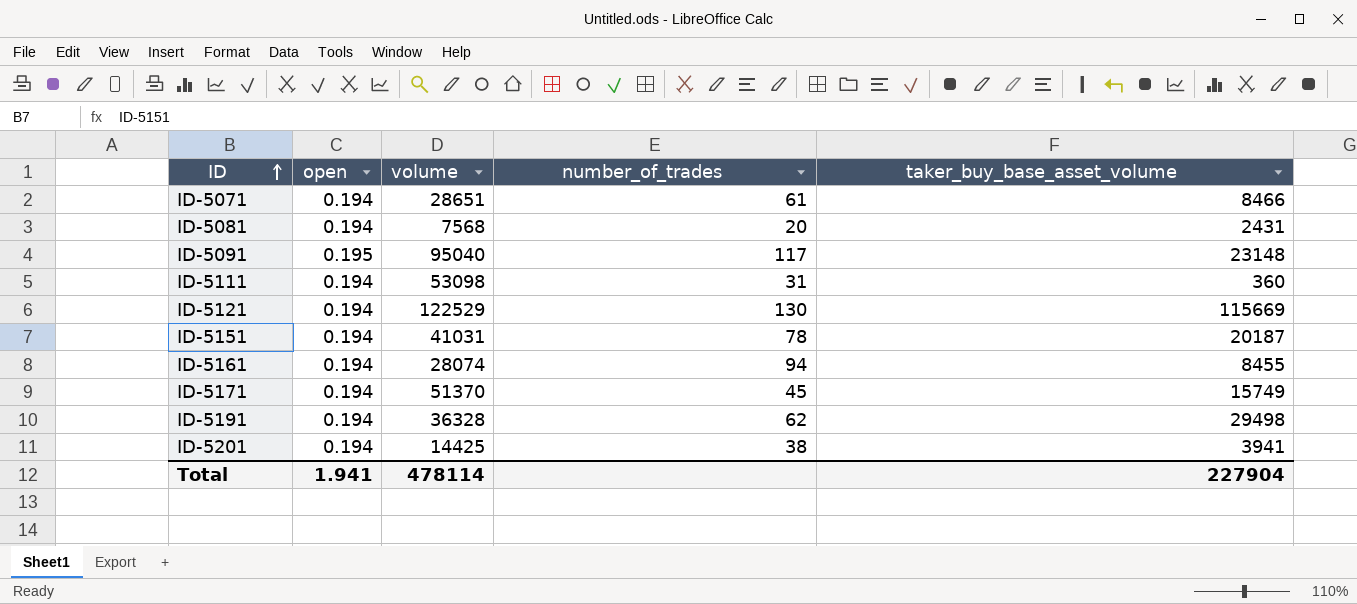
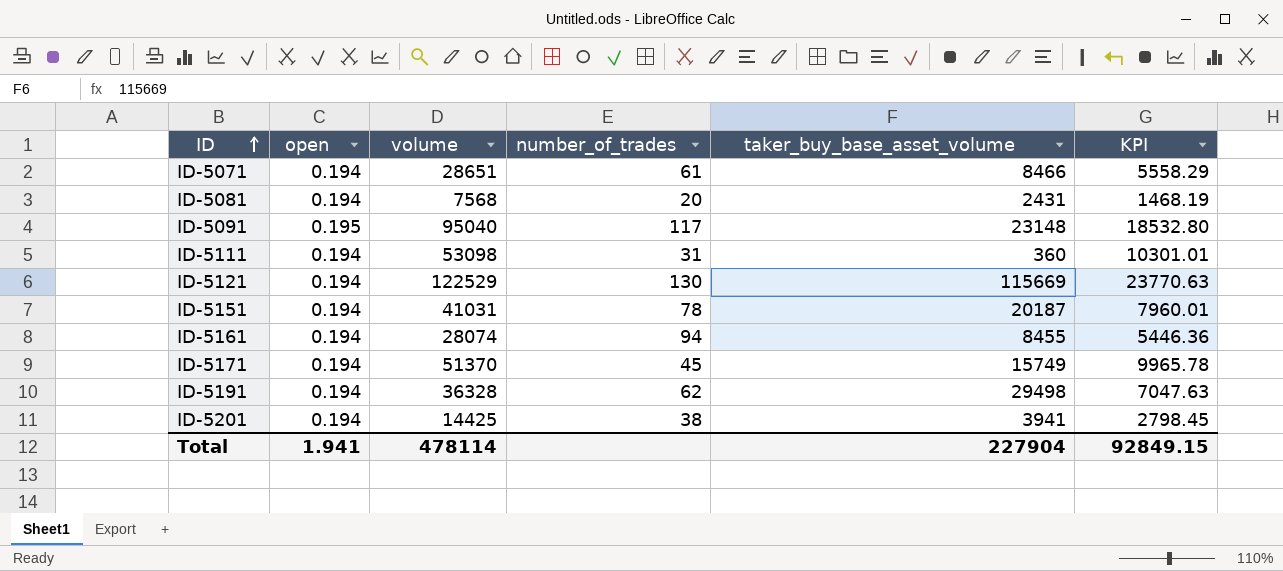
column KPI | formula: none -> [open] * [volume]

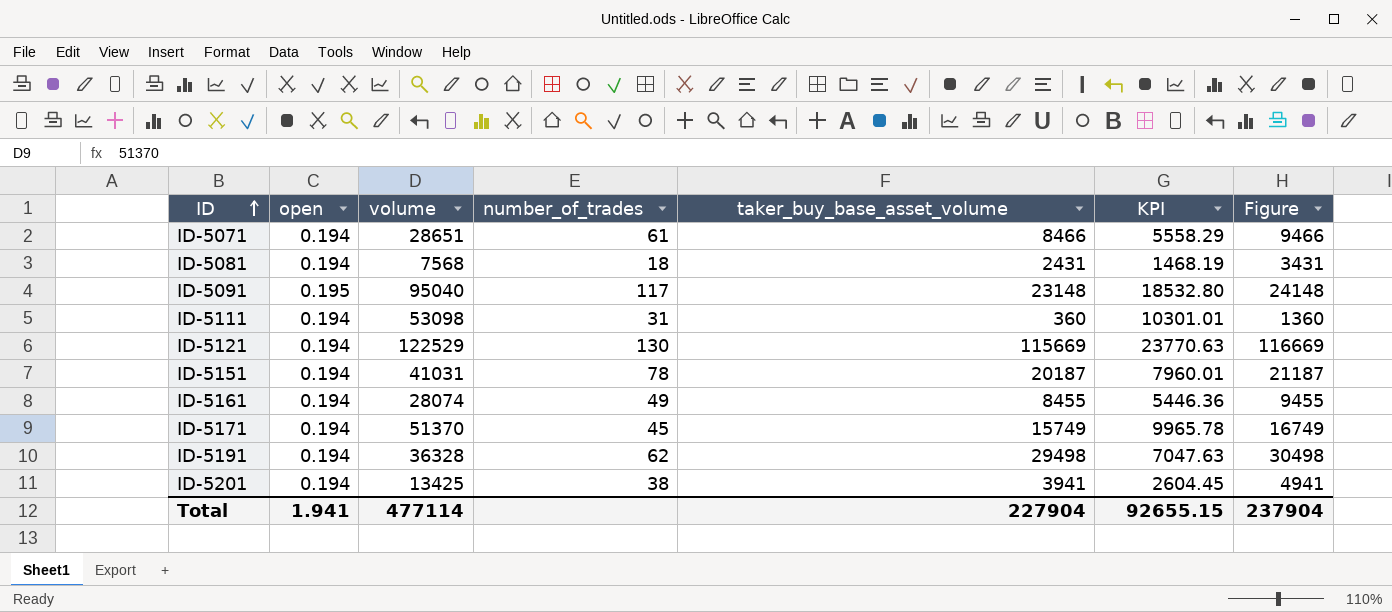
column Figure | formula: none -> [taker_buy_base_asset_volume] + 1000
ID-5081 | number_of_trades: 20 -> 18
ID-5161 | number_of_trades: 94 -> 49
ID-5201 | volume: 14425 -> 13425
ID-5201 | KPI: 2798.45 -> 2604.45
Total | volume: 478114 -> 477114
Total | KPI: 92849.15 -> 92655.15

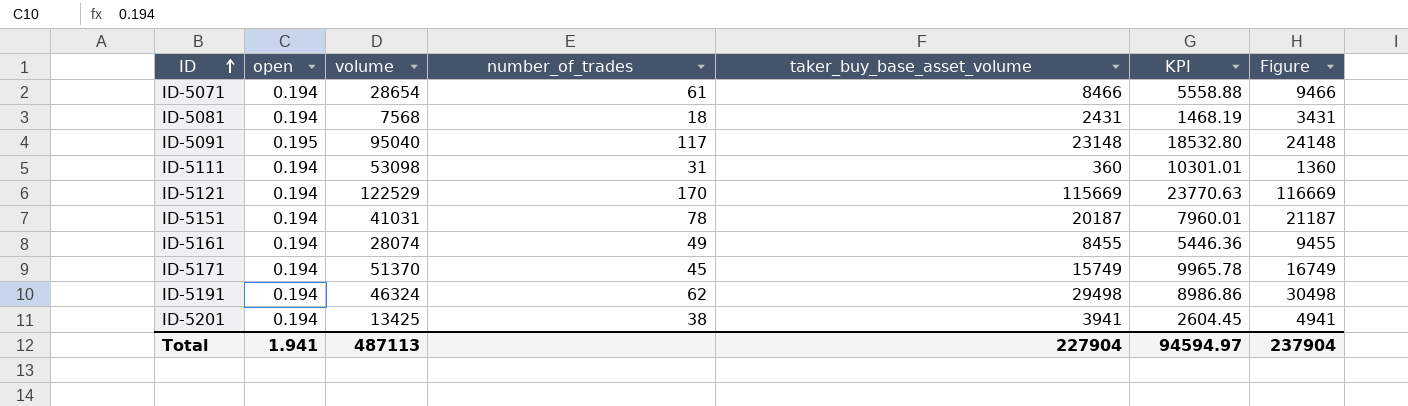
ID-5071 | volume: 28651 -> 28654
ID-5071 | KPI: 5558.29 -> 5558.88
ID-5121 | number_of_trades: 130 -> 170
ID-5191 | volume: 36328 -> 46324
ID-5191 | KPI: 7047.63 -> 8986.86
Total | volume: 477114 -> 487113
Total | KPI: 92655.15 -> 94594.97

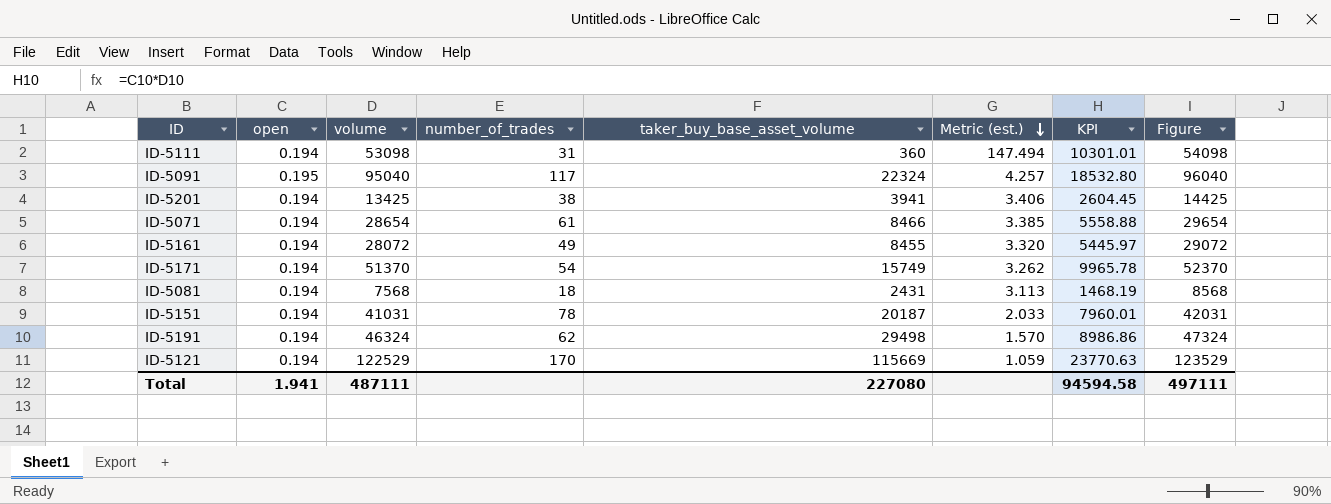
row order: ID ascending -> Metric (est.) descending
column Metric (est.) | formula: none -> [volume] / [taker_buy_base_asset_volume]
column Figure | formula: [taker_buy_base_asset_volume] + 1000 -> [volume] + 1000
ID-5091 | taker_buy_base_asset_volume: 23148 -> 22324
ID-5161 | volume: 28074 -> 28072
ID-5161 | KPI: 5446.36 -> 5445.97
ID-5171 | number_of_trades: 45 -> 54
Total | volume: 487113 -> 487111
Total | taker_buy_base_asset_volume: 227904 -> 227080
Total | KPI: 94594.97 -> 94594.58
Total | Figure: 237904 -> 497111

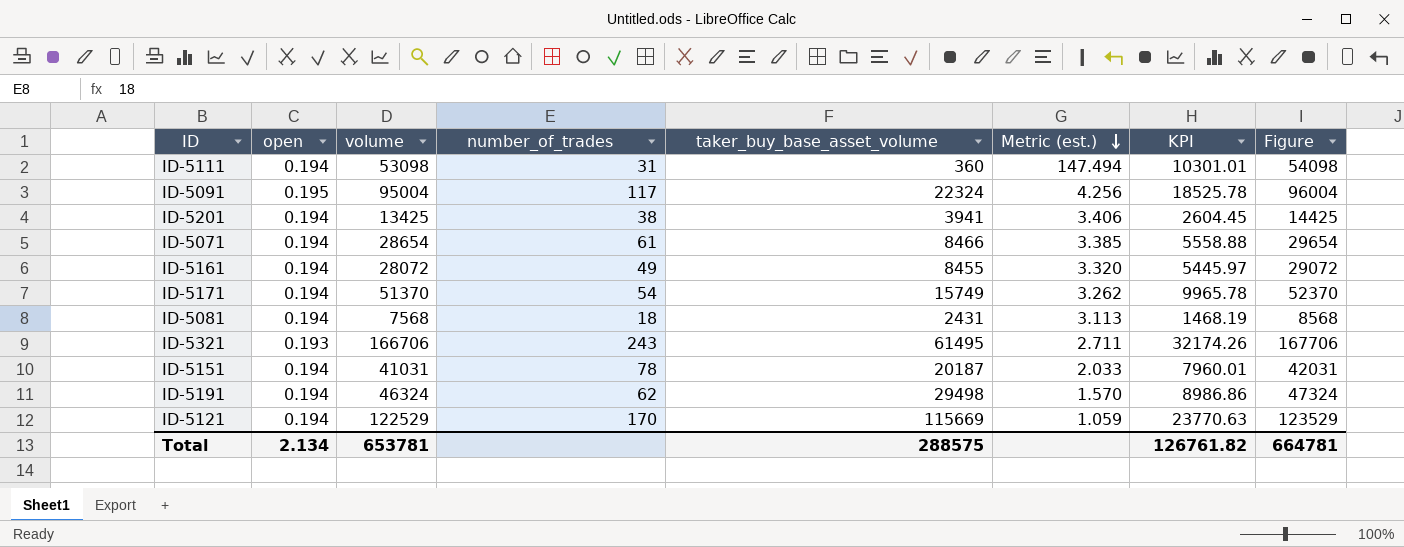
ID-5091 | volume: 95040 -> 95004
ID-5091 | Metric (est.): 4.257 -> 4.256
ID-5091 | KPI: 18532.80 -> 18525.78
ID-5091 | Figure: 96040 -> 96004
row ID-5321: none -> 0.193 | 166706 | 243 | 61495 | 2.711 | 32174.26 | 167706
Total | open: 1.941 -> 2.134
Total | volume: 487111 -> 653781
Total | taker_buy_base_asset_volume: 227080 -> 288575
Total | KPI: 94594.58 -> 126761.82
Total | Figure: 497111 -> 664781

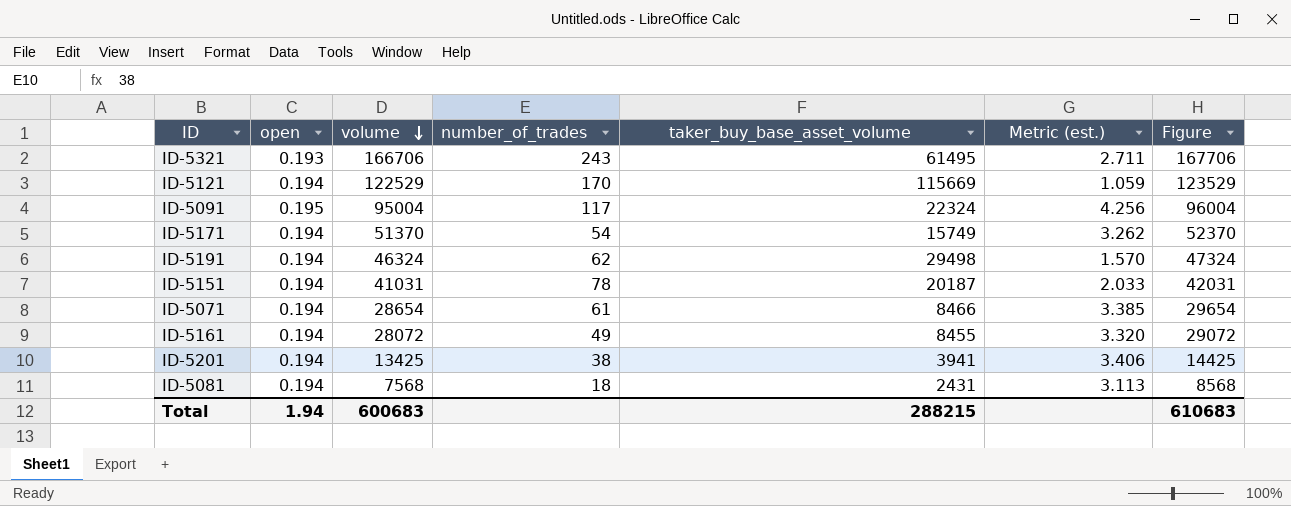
row order: Metric (est.) descending -> volume descending
column KPI | formula: [open] * [volume] -> none
row ID-5111: 0.194 | 53098 | 31 | 360 | 147.494 | 10301.01 | 54098 -> none
Total | open: 2.134 -> 1.94
Total | volume: 653781 -> 600683
Total | taker_buy_base_asset_volume: 288575 -> 288215
Total | Figure: 664781 -> 610683

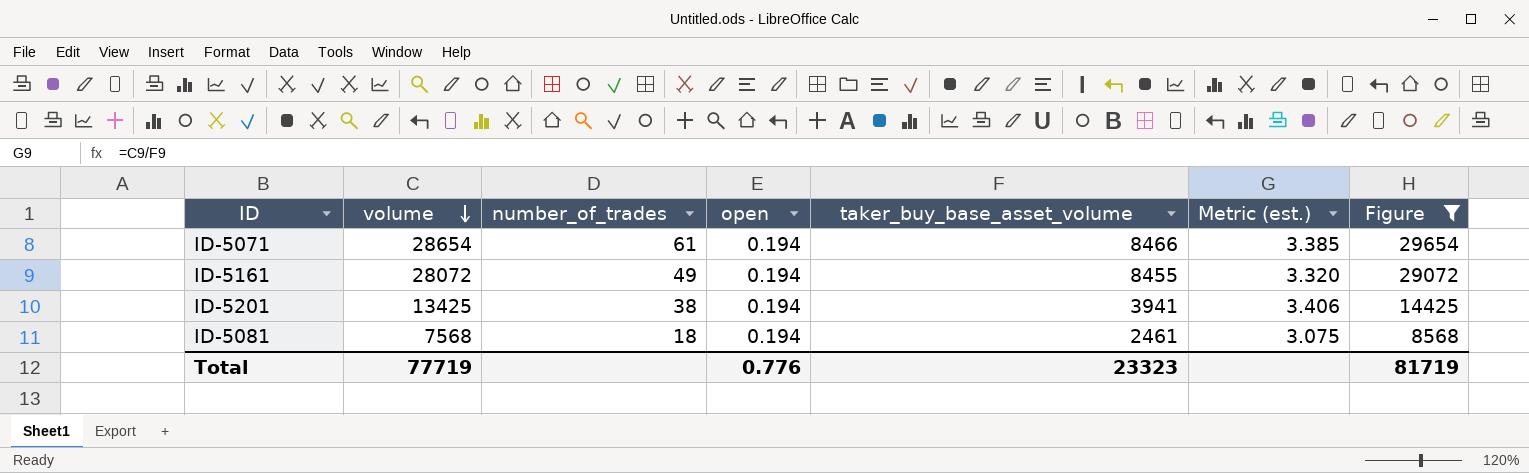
filter: none -> Figure <= 29654
column open | position: 2 -> 4
ID-5081 | taker_buy_base_asset_volume: 2431 -> 2461
ID-5081 | Metric (est.): 3.113 -> 3.075
Total | volume: 600683 -> 77719
Total | open: 1.94 -> 0.776
Total | taker_buy_base_asset_volume: 288215 -> 23323
Total | Figure: 610683 -> 81719

